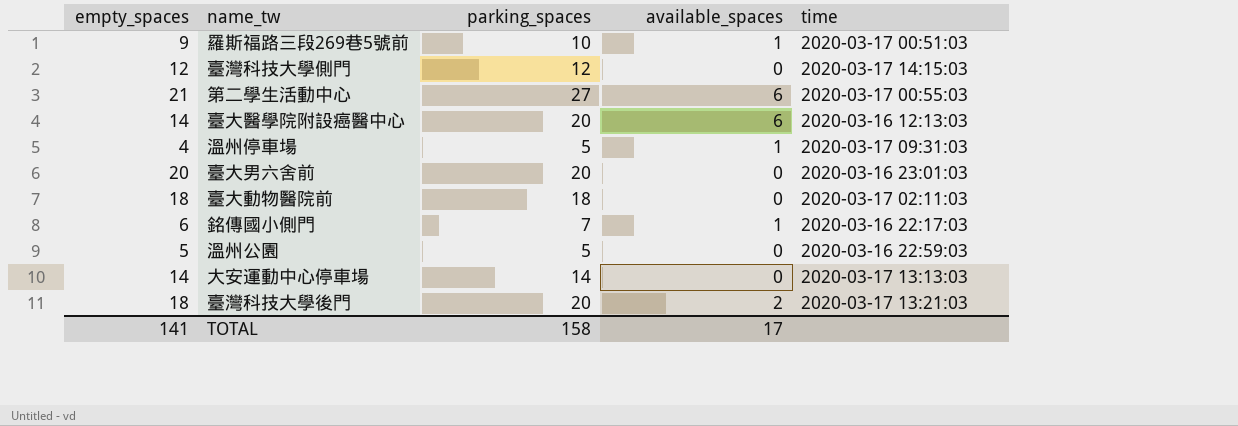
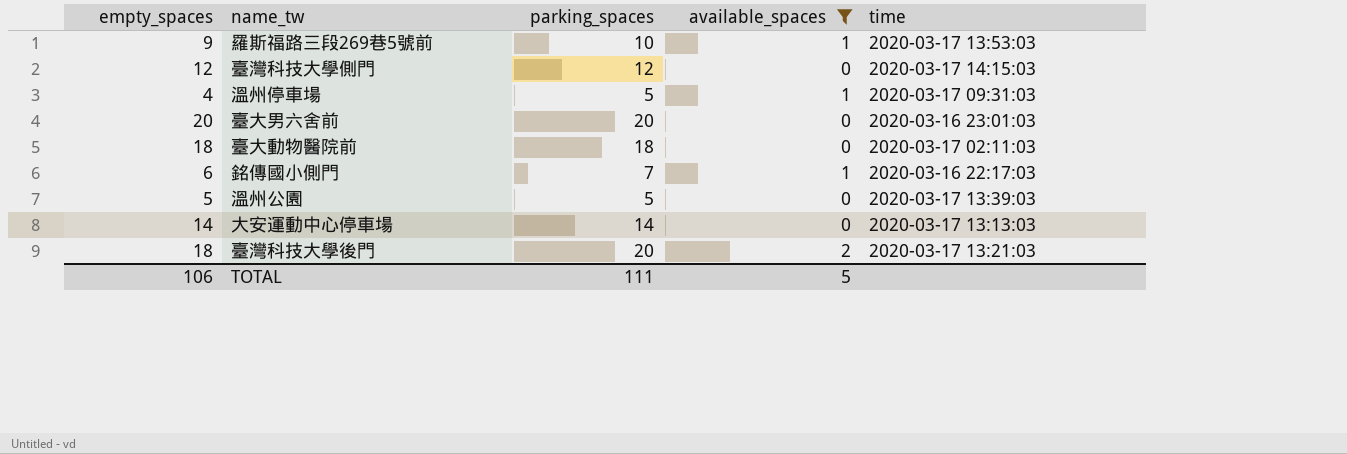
filter: none -> available_spaces != 6
羅斯福路三段269巷5號前 | time: 2020-03-17 00:51:03 -> 2020-03-17 13:53:03
溫州公園 | time: 2020-03-16 22:59:03 -> 2020-03-17 13:39:03
TOTAL | empty_spaces: 141 -> 106
TOTAL | parking_spaces: 158 -> 111
TOTAL | available_spaces: 17 -> 5

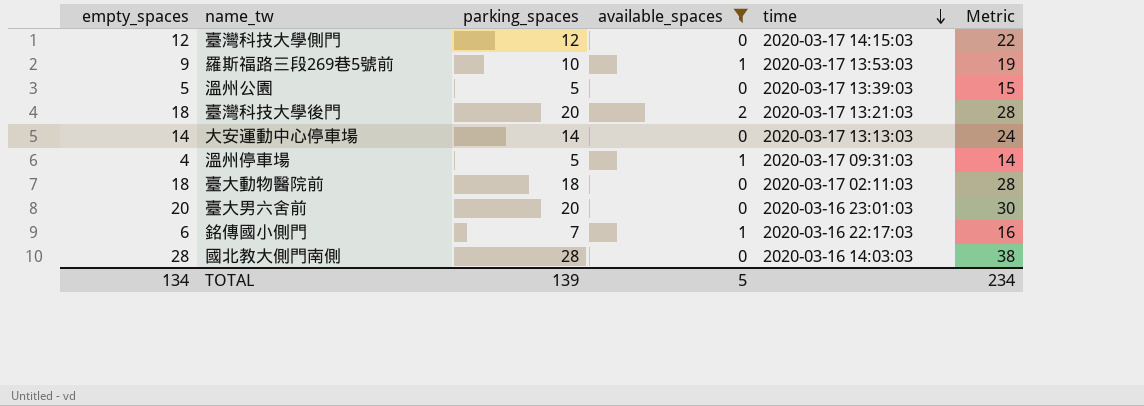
row order: none -> time descending
column Metric | formula: none -> [empty_spaces] + 10
row 國北教大側門南側: none -> 28 | 28 | 0 | 2020-03-16 14:03:03 | 38
TOTAL | empty_spaces: 106 -> 134
TOTAL | parking_spaces: 111 -> 139

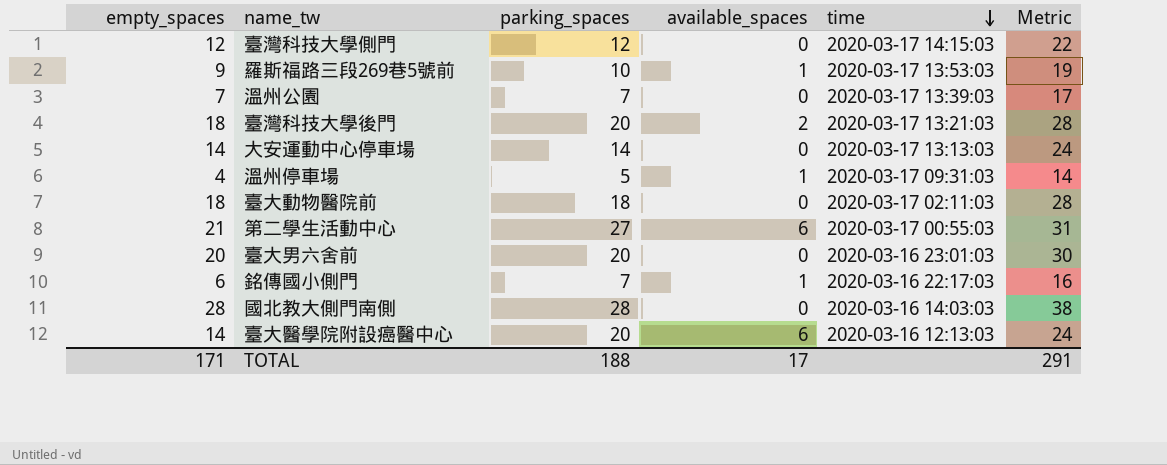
filter: available_spaces != 6 -> none
溫州公園 | empty_spaces: 5 -> 7
溫州公園 | parking_spaces: 5 -> 7
溫州公園 | Metric: 15 -> 17
TOTAL | empty_spaces: 134 -> 171
TOTAL | parking_spaces: 139 -> 188
TOTAL | available_spaces: 5 -> 17
TOTAL | Metric: 234 -> 291

